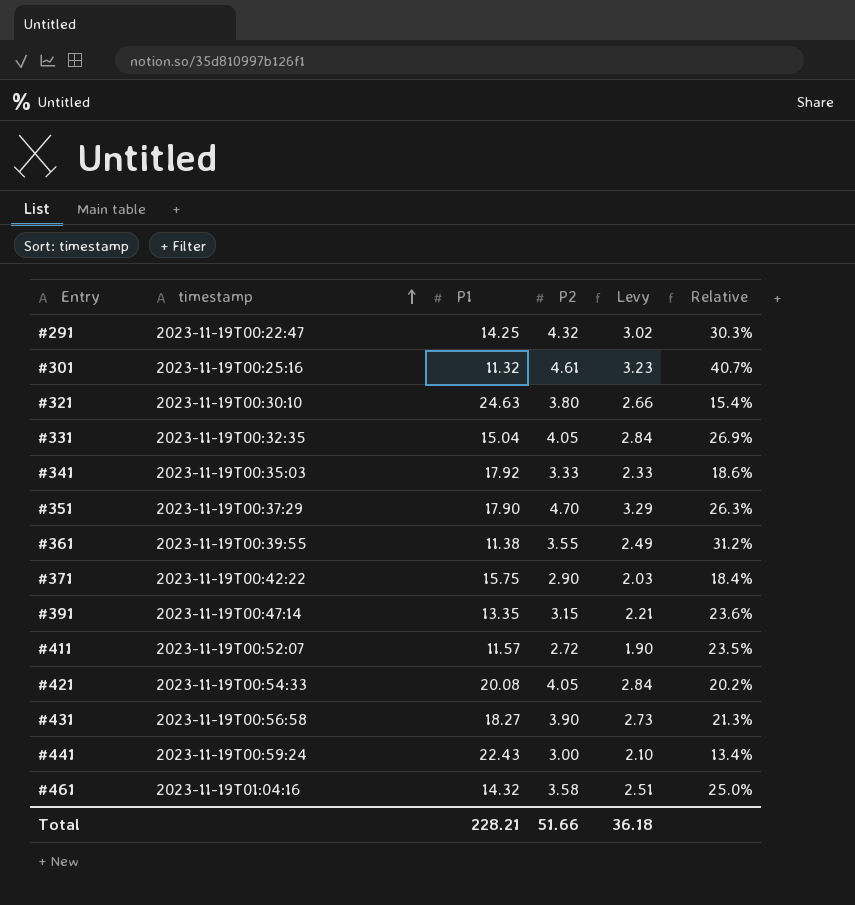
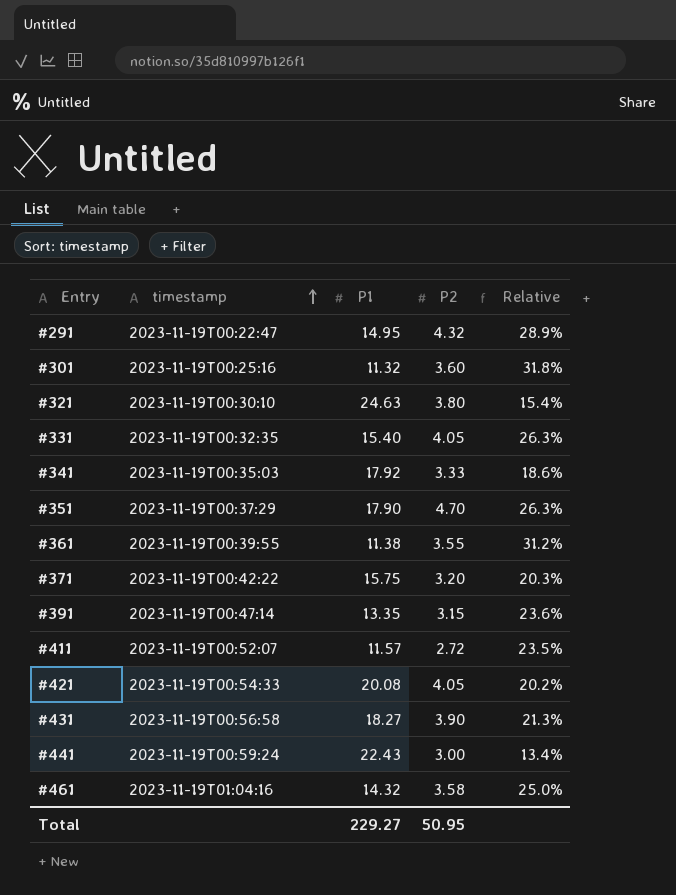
column Levy | formula: [P2] * 0.7 -> none
#291 | P1: 14.25 -> 14.95
#291 | Relative: 30.3% -> 28.9%
#301 | P2: 4.61 -> 3.60
#301 | Relative: 40.7% -> 31.8%
#331 | P1: 15.04 -> 15.40
#331 | Relative: 26.9% -> 26.3%
#371 | P2: 2.90 -> 3.20
#371 | Relative: 18.4% -> 20.3%
Total | P1: 228.21 -> 229.27
Total | P2: 51.66 -> 50.95

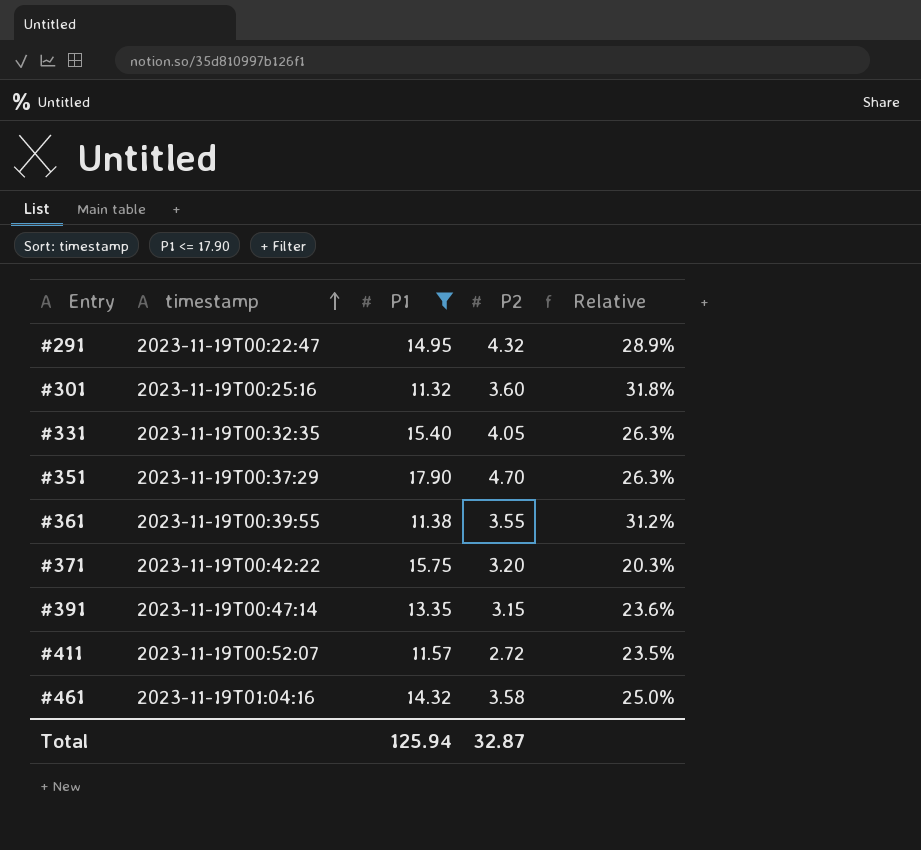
filter: none -> P1 <= 17.90
Total | P1: 229.27 -> 125.94
Total | P2: 50.95 -> 32.87

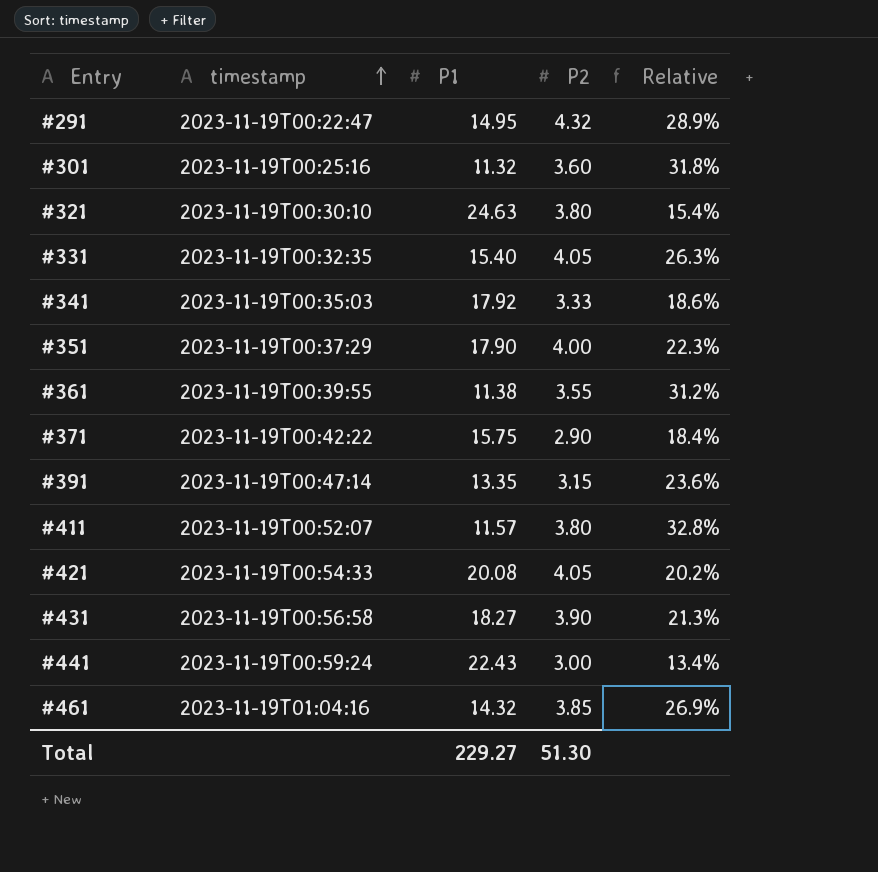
filter: P1 <= 17.90 -> none
#351 | P2: 4.70 -> 4.00
#351 | Relative: 26.3% -> 22.3%
#371 | P2: 3.20 -> 2.90
#371 | Relative: 20.3% -> 18.4%
#411 | P2: 2.72 -> 3.80
#411 | Relative: 23.5% -> 32.8%
#461 | P2: 3.58 -> 3.85
#461 | Relative: 25.0% -> 26.9%
Total | P1: 125.94 -> 229.27
Total | P2: 32.87 -> 51.30

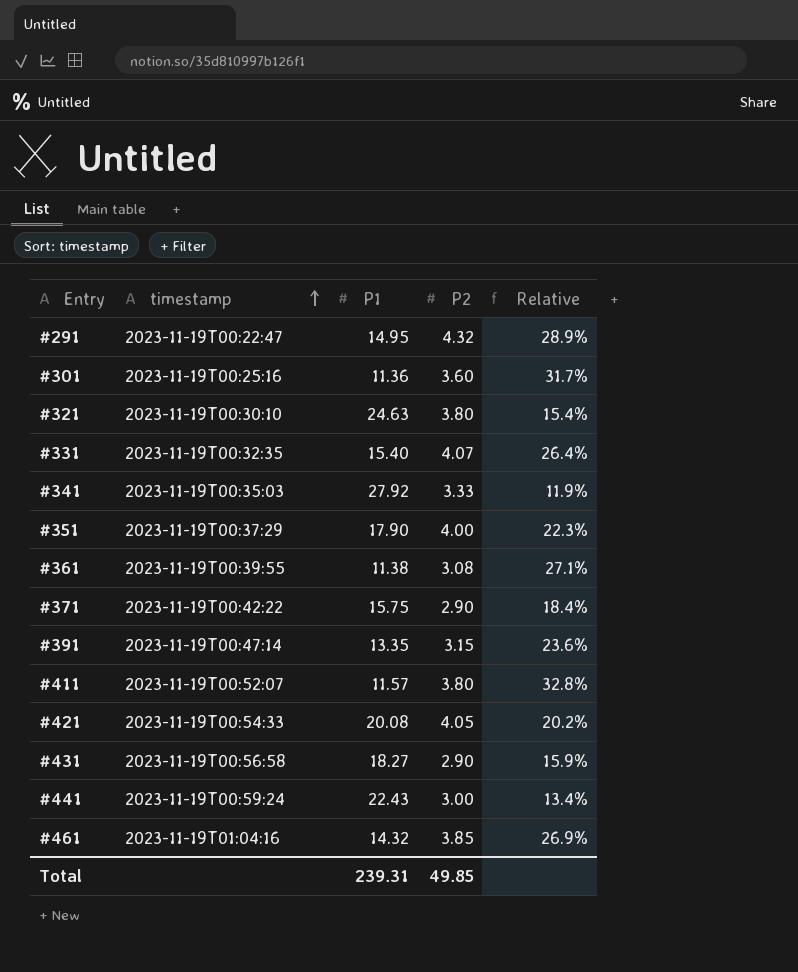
#301 | P1: 11.32 -> 11.36
#301 | Relative: 31.8% -> 31.7%
#331 | P2: 4.05 -> 4.07
#331 | Relative: 26.3% -> 26.4%
#341 | P1: 17.92 -> 27.92
#341 | Relative: 18.6% -> 11.9%
#361 | P2: 3.55 -> 3.08
#361 | Relative: 31.2% -> 27.1%
#431 | P2: 3.90 -> 2.90
#431 | Relative: 21.3% -> 15.9%
Total | P1: 229.27 -> 239.31
Total | P2: 51.30 -> 49.85

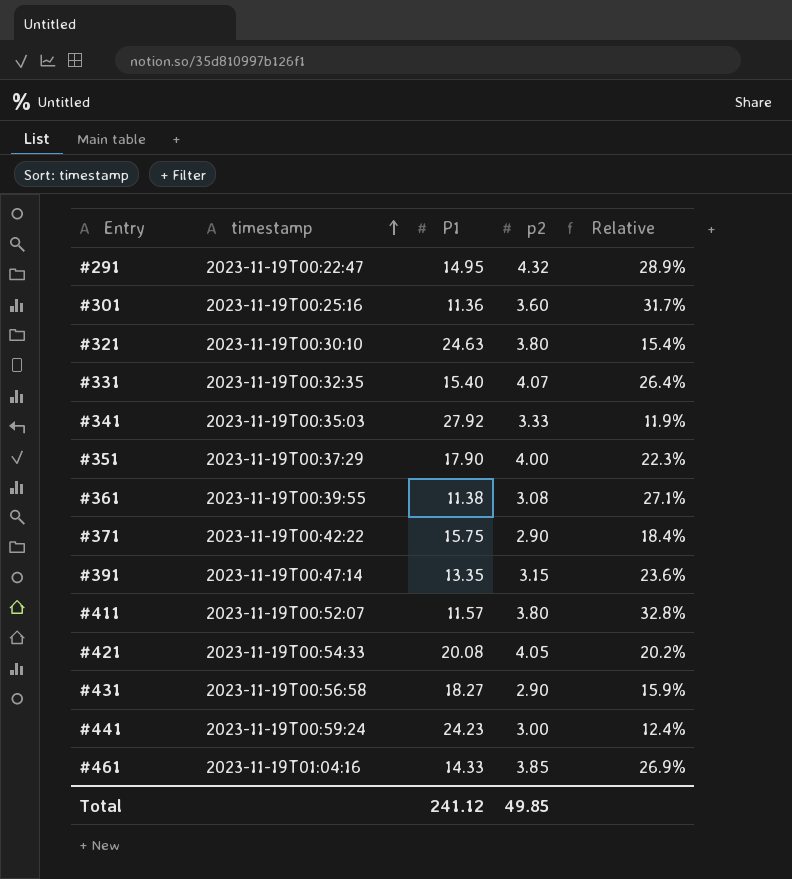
column name: P2 -> p2
#441 | P1: 22.43 -> 24.23
#441 | Relative: 13.4% -> 12.4%
#461 | P1: 14.32 -> 14.33
Total | P1: 239.31 -> 241.12

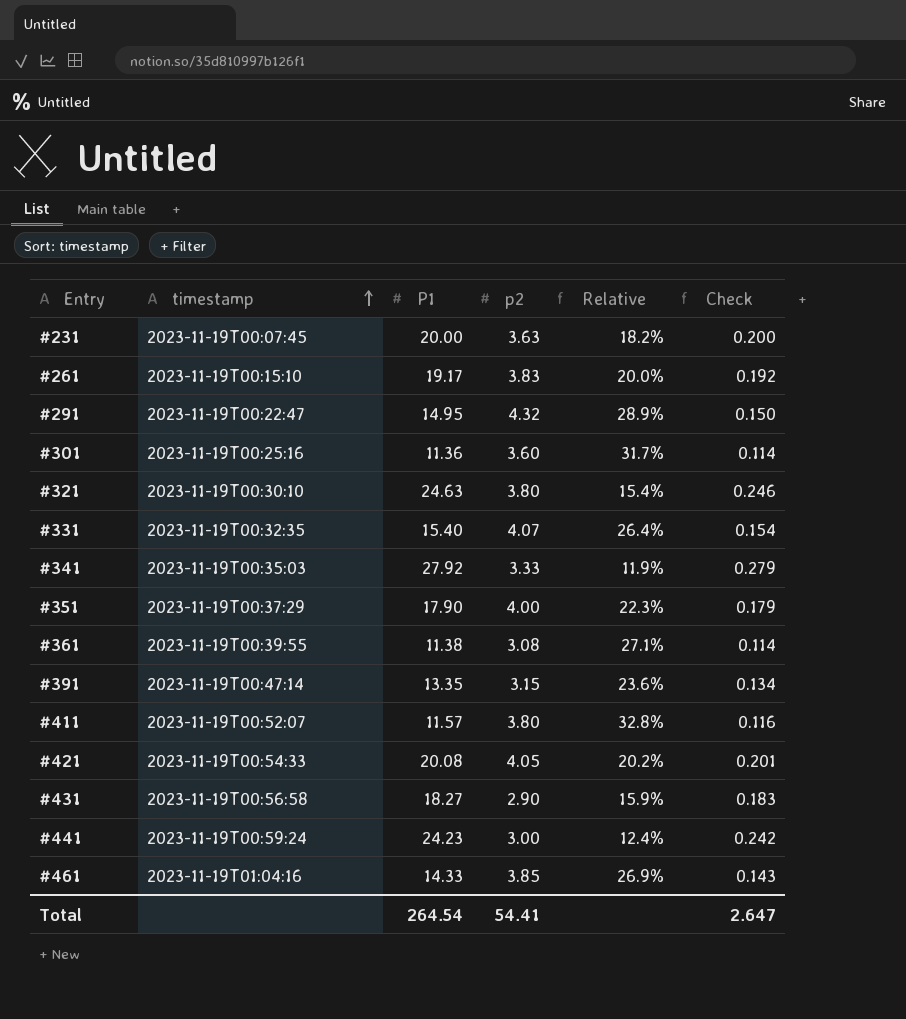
column Check | formula: none -> [P1] * 0.01
row #371: 2023-11-19T00:42:22 | 15.75 | 2.90 | 18.4% -> none
row #231: none -> 2023-11-19T00:07:45 | 20.00 | 3.63 | 18.2% | 0.200
row #261: none -> 2023-11-19T00:15:10 | 19.17 | 3.83 | 20.0% | 0.192
Total | P1: 241.12 -> 264.54
Total | p2: 49.85 -> 54.41

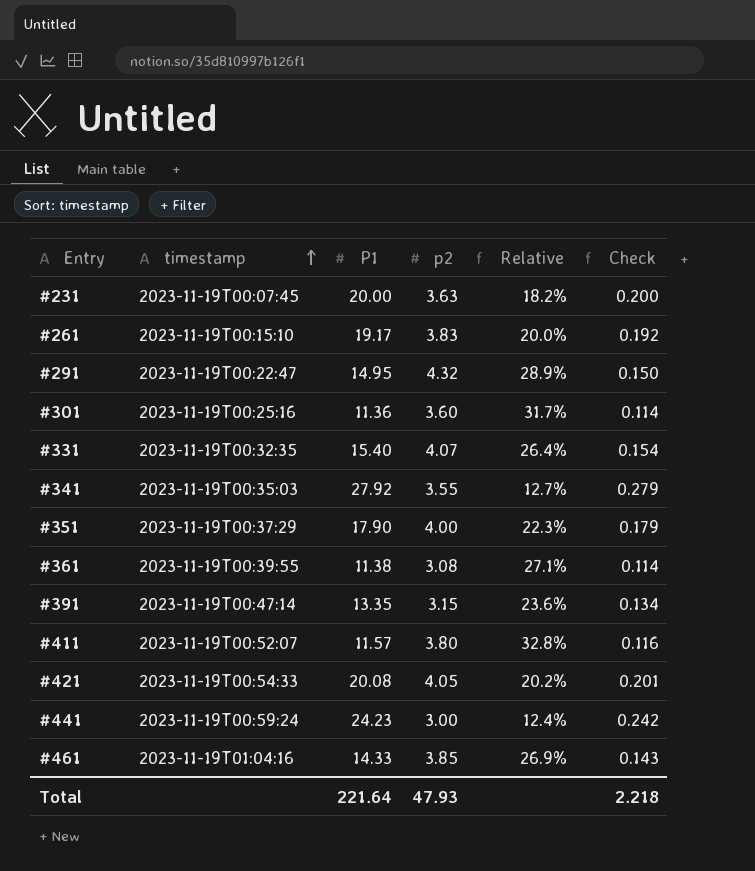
row #321: 2023-11-19T00:30:10 | 24.63 | 3.80 | 15.4% | 0.246 -> none
row #431: 2023-11-19T00:56:58 | 18.27 | 2.90 | 15.9% | 0.183 -> none
#341 | p2: 3.33 -> 3.55
#341 | Relative: 11.9% -> 12.7%
Total | P1: 264.54 -> 221.64
Total | p2: 54.41 -> 47.93
Total | Check: 2.647 -> 2.218

